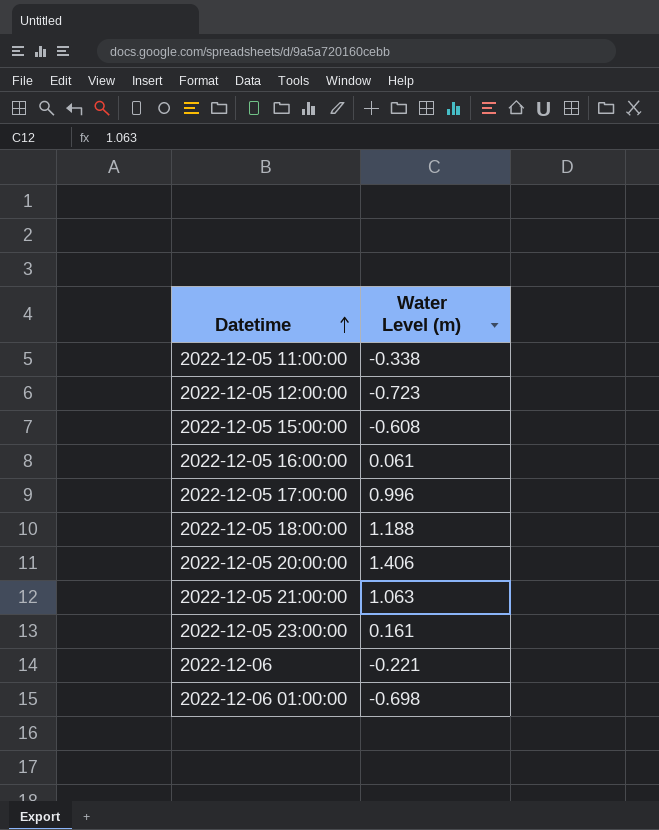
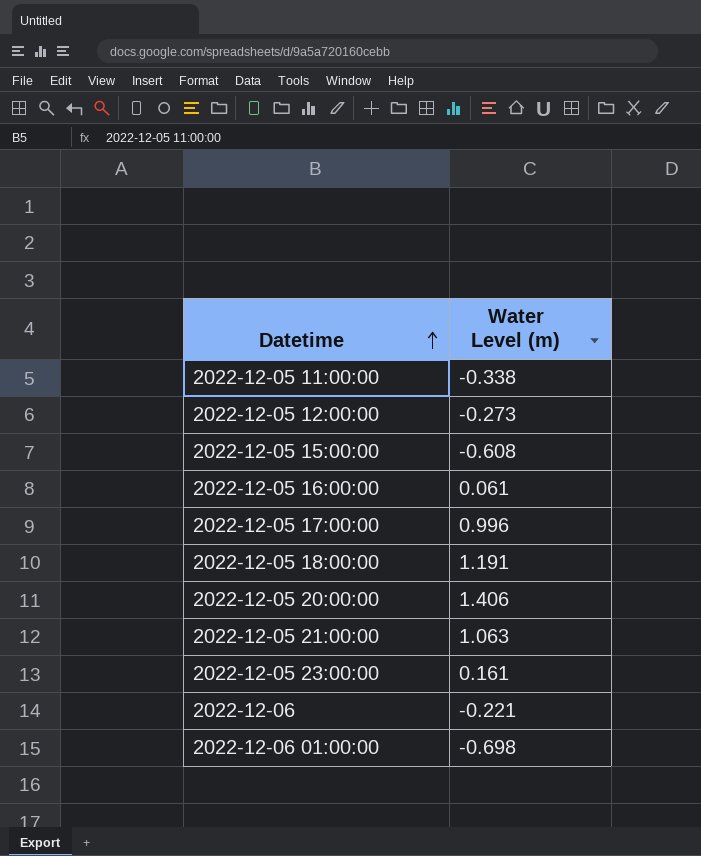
2022-12-05 12:00:00 | Water Level (m): -0.723 -> -0.273
2022-12-05 18:00:00 | Water Level (m): 1.188 -> 1.191

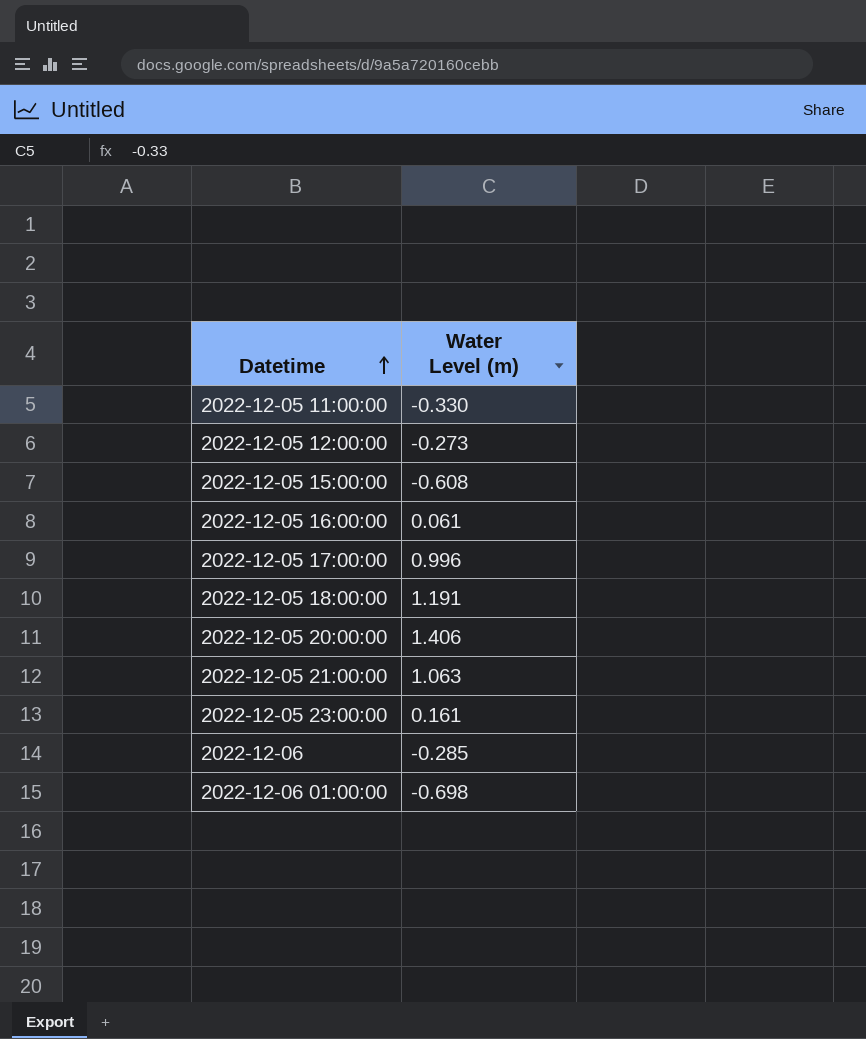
2022-12-05 11:00:00 | Water Level (m): -0.338 -> -0.330
2022-12-06 | Water Level (m): -0.221 -> -0.285

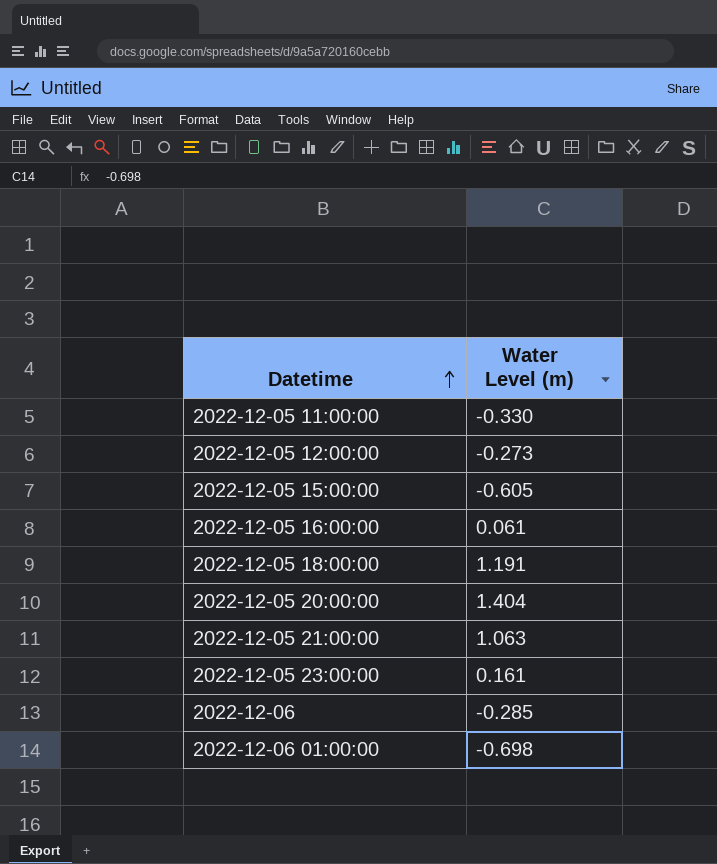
row 2022-12-05 17:00:00: 0.996 -> none
2022-12-05 15:00:00 | Water Level (m): -0.608 -> -0.605
2022-12-05 20:00:00 | Water Level (m): 1.406 -> 1.404

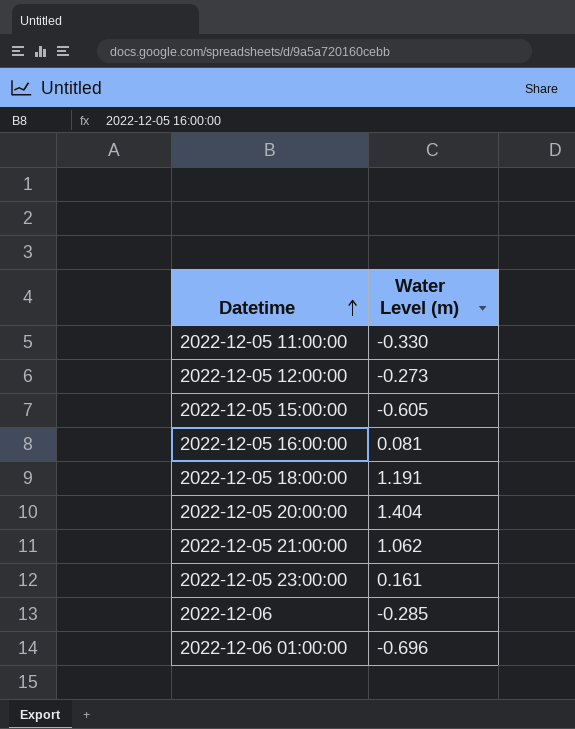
2022-12-05 16:00:00 | Water Level (m): 0.061 -> 0.081
2022-12-05 21:00:00 | Water Level (m): 1.063 -> 1.062
2022-12-06 01:00:00 | Water Level (m): -0.698 -> -0.696

